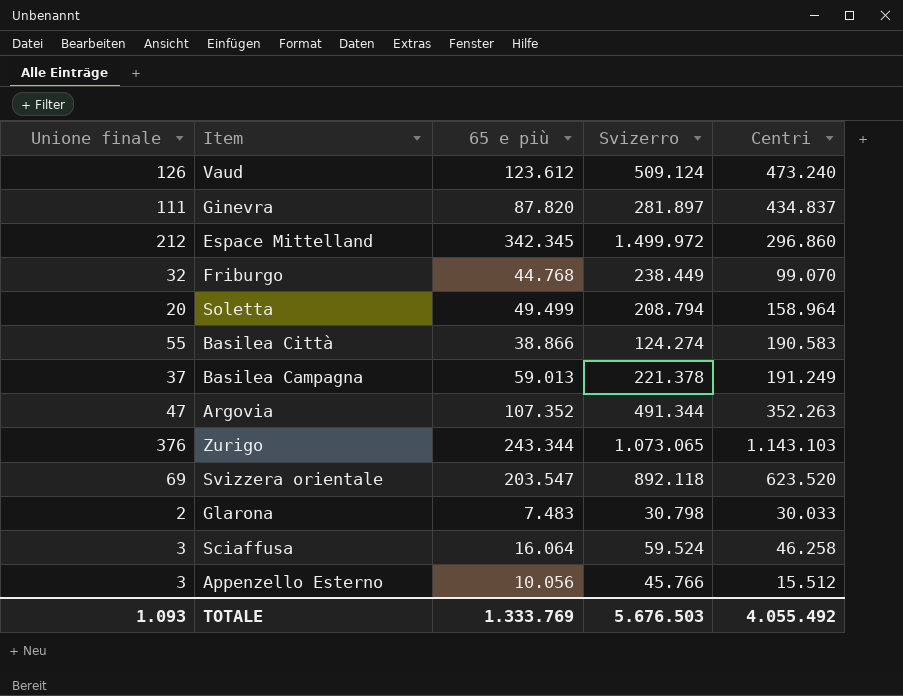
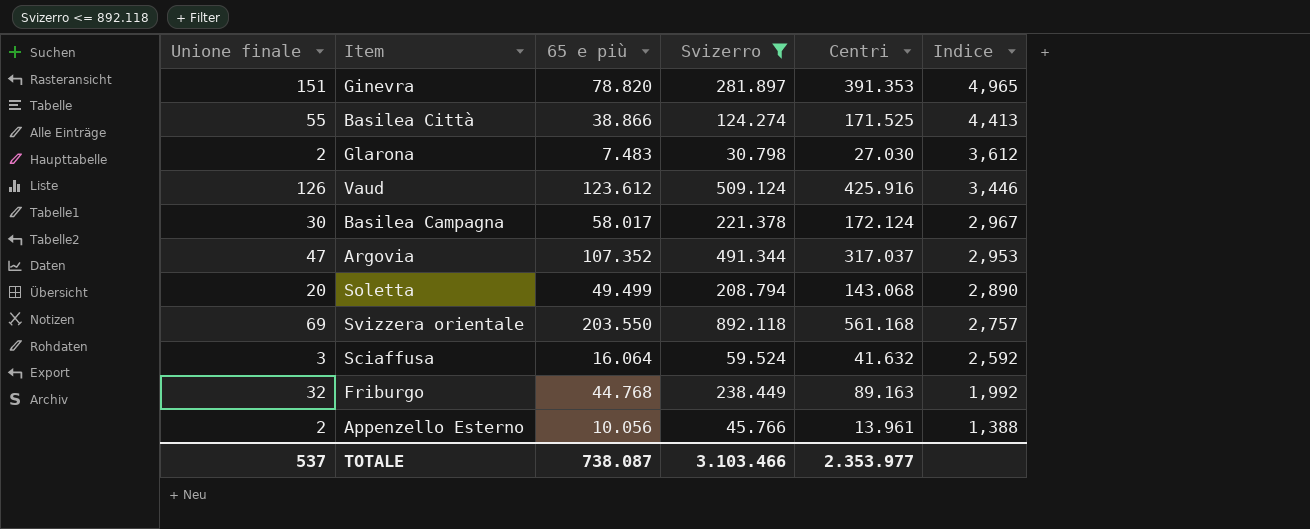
filter: none -> Svizerro <= 892.118
row order: none -> Indice descending
column Indice | formula: none -> [Centri] / [65 e più]
Ginevra | Unione finale: 111 -> 151
Ginevra | 65 e più: 87.820 -> 78.820
Ginevra | Centri: 434.837 -> 391.353
Basilea Città | Centri: 190.583 -> 171.525
Glarona | Centri: 30.033 -> 27.030
Vaud | Centri: 473.240 -> 425.916
Basilea Campagna | Unione finale: 37 -> 30
Basilea Campagna | 65 e più: 59.013 -> 58.017
Basilea Campagna | Centri: 191.249 -> 172.124
Argovia | Centri: 352.263 -> 317.037
Soletta | Centri: 158.964 -> 143.068
Svizzera orientale | 65 e più: 203.547 -> 203.550
Svizzera orientale | Centri: 623.520 -> 561.168
Sciaffusa | Centri: 46.258 -> 41.632
Friburgo | Centri: 99.070 -> 89.163
Appenzello Esterno | Unione finale: 3 -> 2
Appenzello Esterno | Centri: 15.512 -> 13.961
TOTALE | Unione finale: 1.093 -> 537
TOTALE | 65 e più: 1.333.769 -> 738.087
TOTALE | Svizerro: 5.676.503 -> 3.103.466
TOTALE | Centri: 4.055.492 -> 2.353.977

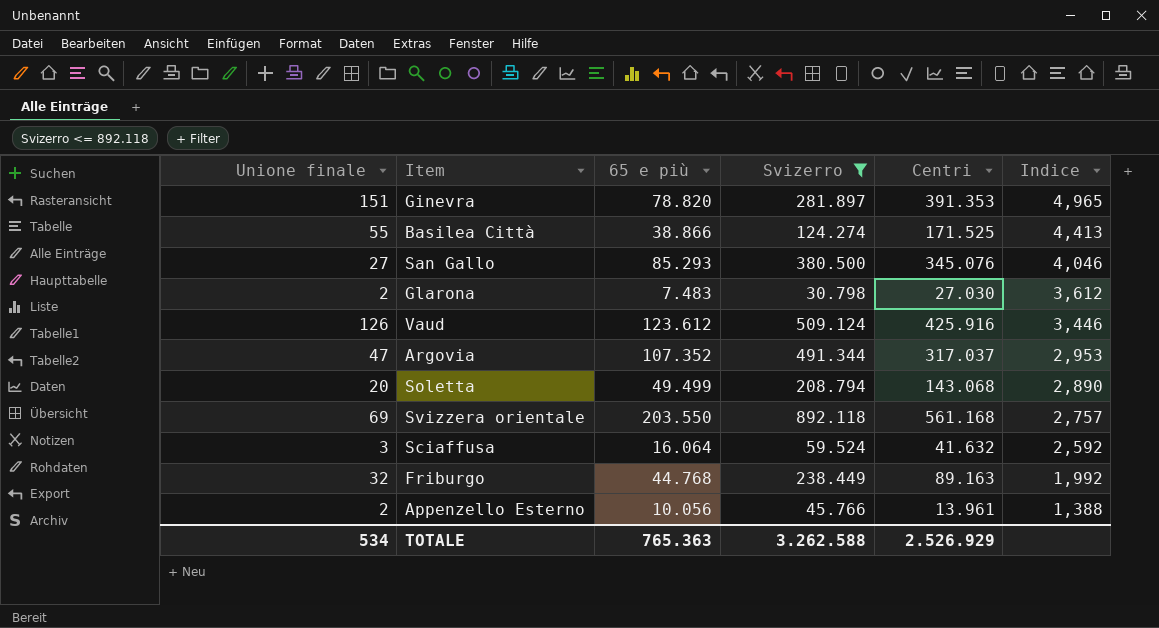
row Basilea Campagna: 30 | 58.017 | 221.378 | 172.124 | 2,967 -> none
row San Gallo: none -> 27 | 85.293 | 380.500 | 345.076 | 4,046
TOTALE | Unione finale: 537 -> 534
TOTALE | 65 e più: 738.087 -> 765.363
TOTALE | Svizerro: 3.103.466 -> 3.262.588
TOTALE | Centri: 2.353.977 -> 2.526.929

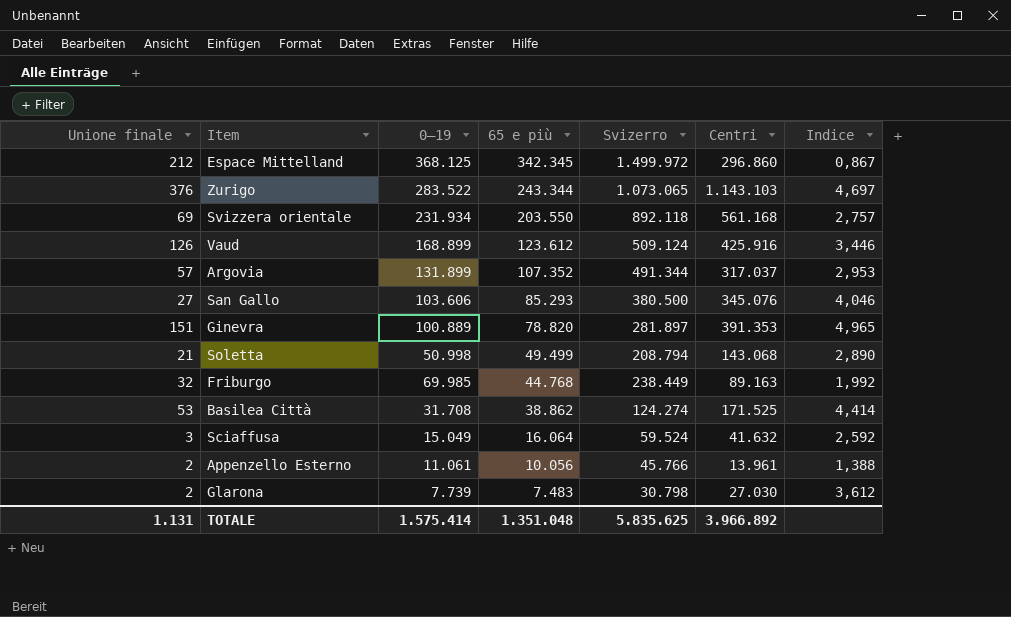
filter: Svizerro <= 892.118 -> none
row order: Indice descending -> 65 e più descending
column 0–19 | position: none -> 3
Argovia | Unione finale: 47 -> 57
Soletta | Unione finale: 20 -> 21
Basilea Città | Unione finale: 55 -> 53
Basilea Città | 65 e più: 38.866 -> 38.862
Basilea Città | Indice: 4,413 -> 4,414
TOTALE | Unione finale: 534 -> 1.131
TOTALE | 65 e più: 765.363 -> 1.351.048
TOTALE | Svizerro: 3.262.588 -> 5.835.625
TOTALE | Centri: 2.526.929 -> 3.966.892

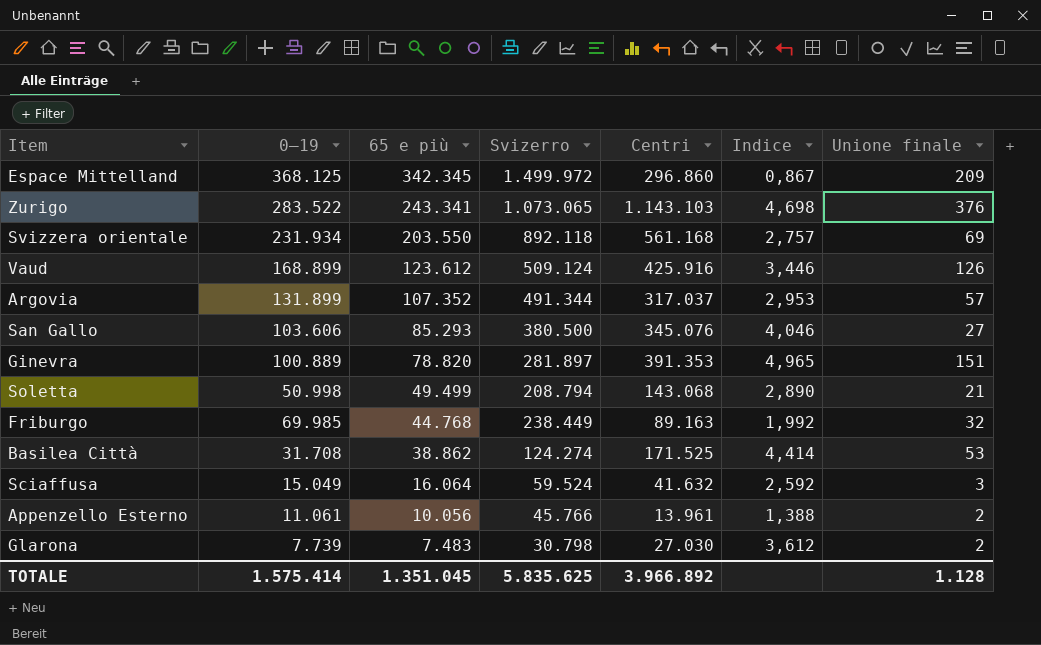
column Unione finale | position: 1 -> 7
Espace Mittelland | Unione finale: 212 -> 209
Zurigo | 65 e più: 243.344 -> 243.341
Zurigo | Indice: 4,697 -> 4,698
TOTALE | 65 e più: 1.351.048 -> 1.351.045
TOTALE | Unione finale: 1.131 -> 1.128

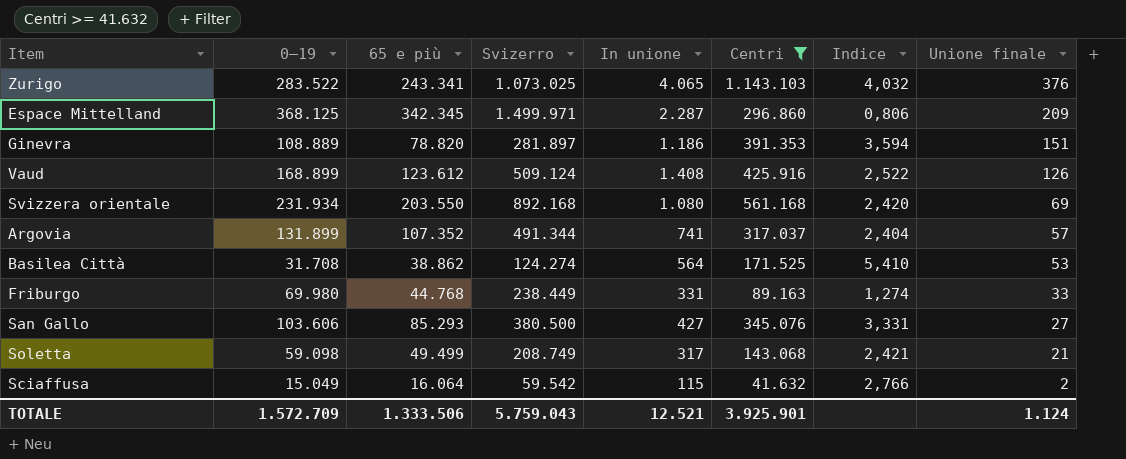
filter: none -> Centri >= 41.632
row order: 65 e più descending -> Unione finale descending
column In unione | position: none -> 5
column Indice | formula: [Centri] / [65 e più] -> [Centri] / [0–19]
Zurigo | Svizerro: 1.073.065 -> 1.073.025
Espace Mittelland | Svizerro: 1.499.972 -> 1.499.971
Ginevra | 0–19: 100.889 -> 108.889
Svizzera orientale | Svizerro: 892.118 -> 892.168
Friburgo | 0–19: 69.985 -> 69.980
Friburgo | Unione finale: 32 -> 33
Soletta | 0–19: 50.998 -> 59.098
Soletta | Svizerro: 208.794 -> 208.749
Sciaffusa | Svizerro: 59.524 -> 59.542
Sciaffusa | Unione finale: 3 -> 2
TOTALE | 0–19: 1.575.414 -> 1.572.709
TOTALE | 65 e più: 1.351.045 -> 1.333.506
TOTALE | Svizerro: 5.835.625 -> 5.759.043
TOTALE | Centri: 3.966.892 -> 3.925.901
TOTALE | Unione finale: 1.128 -> 1.124

